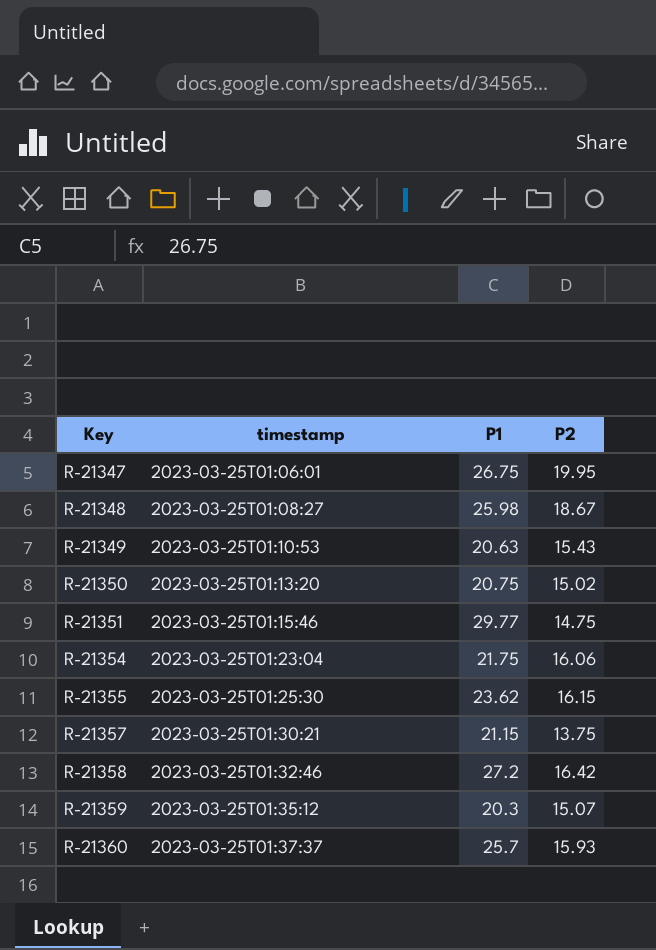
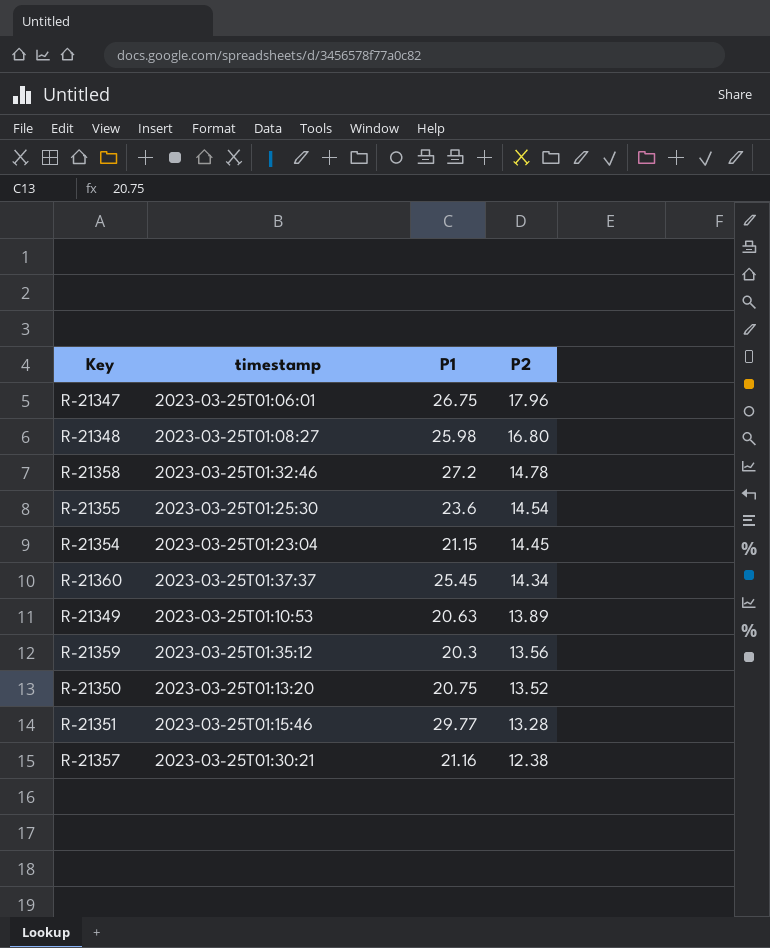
row order: Key ascending -> P2 descending
R-21347 | P2: 19.95 -> 17.96
R-21348 | P2: 18.67 -> 16.80
R-21358 | P2: 16.42 -> 14.78
R-21355 | P1: 23.62 -> 23.6
R-21355 | P2: 16.15 -> 14.54
R-21354 | P1: 21.75 -> 21.15
R-21354 | P2: 16.06 -> 14.45
R-21360 | P1: 25.7 -> 25.45
R-21360 | P2: 15.93 -> 14.34
R-21349 | P2: 15.43 -> 13.89
R-21359 | P2: 15.07 -> 13.56
R-21350 | P2: 15.02 -> 13.52
R-21351 | P2: 14.75 -> 13.28
R-21357 | P1: 21.15 -> 21.16
R-21357 | P2: 13.75 -> 12.38

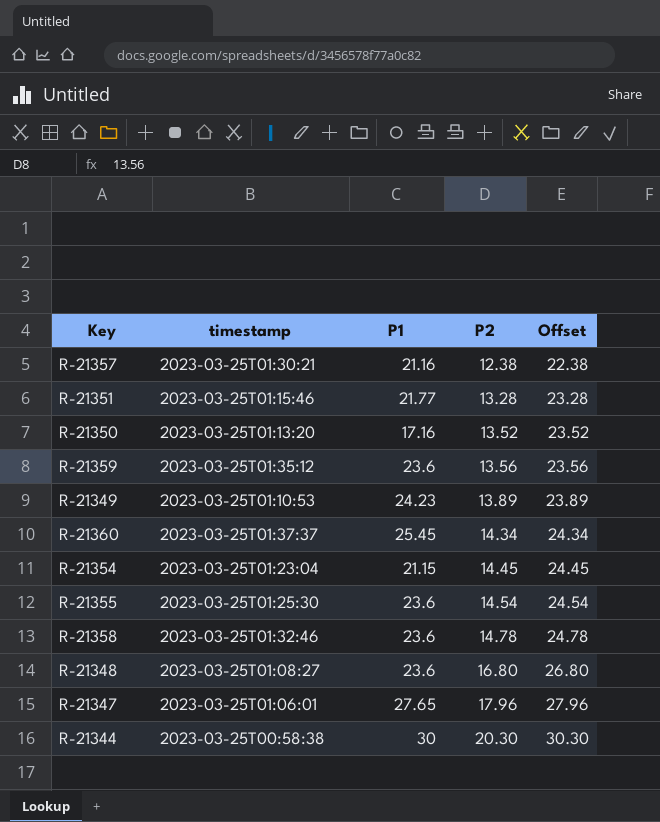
row order: P2 descending -> P2 ascending
column Offset | formula: none -> [P2] + 10
R-21351 | P1: 29.77 -> 21.77
R-21350 | P1: 20.75 -> 17.16
R-21359 | P1: 20.3 -> 23.6
R-21349 | P1: 20.63 -> 24.23
R-21358 | P1: 27.2 -> 23.6
R-21348 | P1: 25.98 -> 23.6
R-21347 | P1: 26.75 -> 27.65
row R-21344: none -> 2023-03-25T00:58:38 | 30 | 20.30 | 30.30

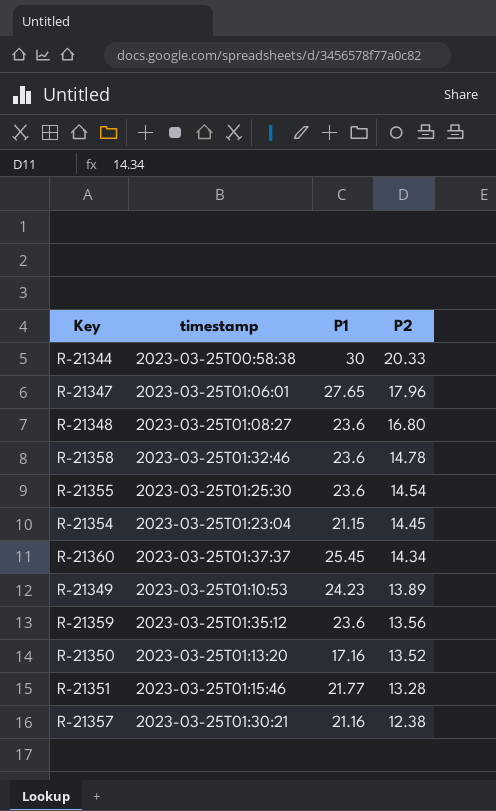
row order: P2 ascending -> P2 descending
column Offset | formula: [P2] + 10 -> none
R-21344 | P2: 20.30 -> 20.33

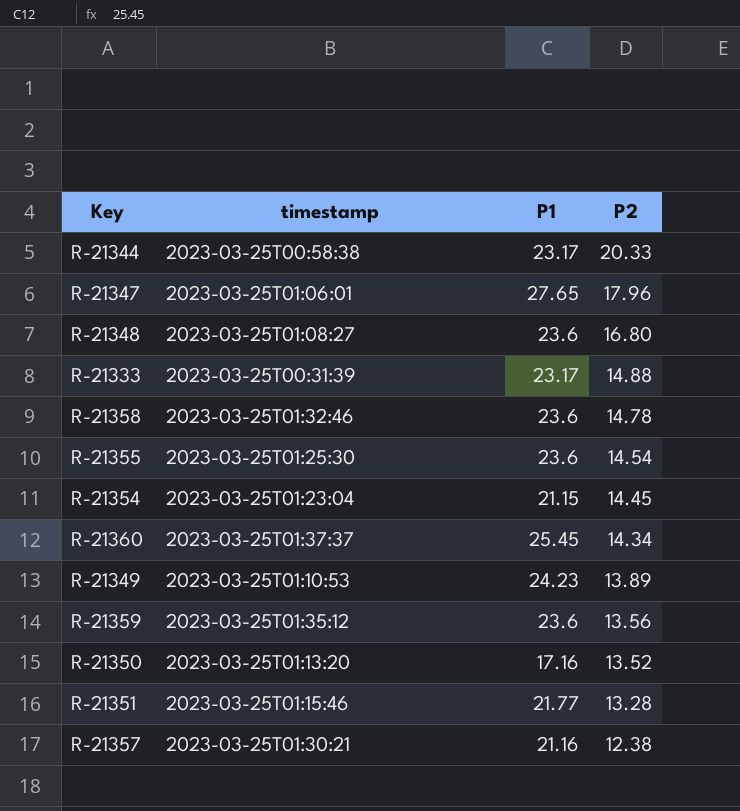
R-21344 | P1: 30 -> 23.17
row R-21333: none -> 2023-03-25T00:31:39 | 23.17 | 14.88

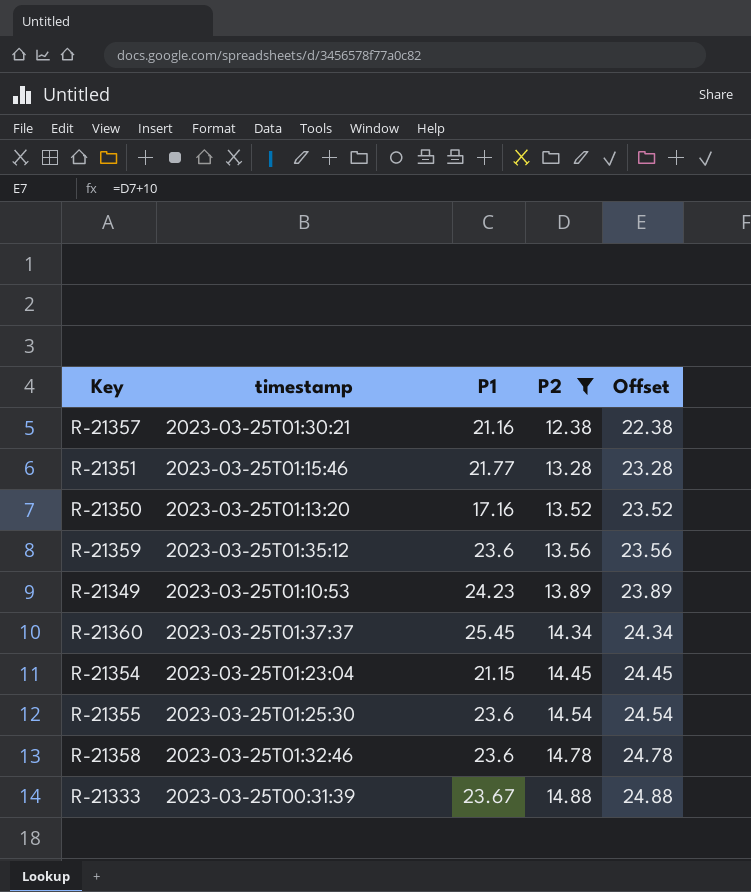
filter: none -> P2 <= 14.88
row order: P2 descending -> P2 ascending
column Offset | formula: none -> [P2] + 10
R-21333 | P1: 23.17 -> 23.67

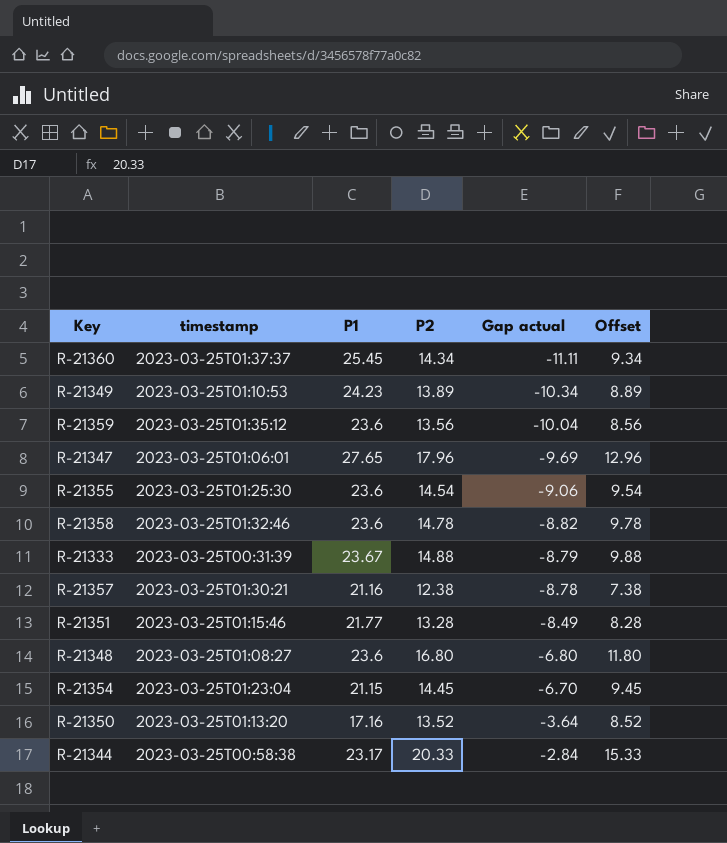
filter: P2 <= 14.88 -> none
row order: P2 ascending -> Gap actual ascending
column Gap actual | formula: none -> [P2] - [P1]
column Offset | formula: [P2] + 10 -> [P2] - 5

